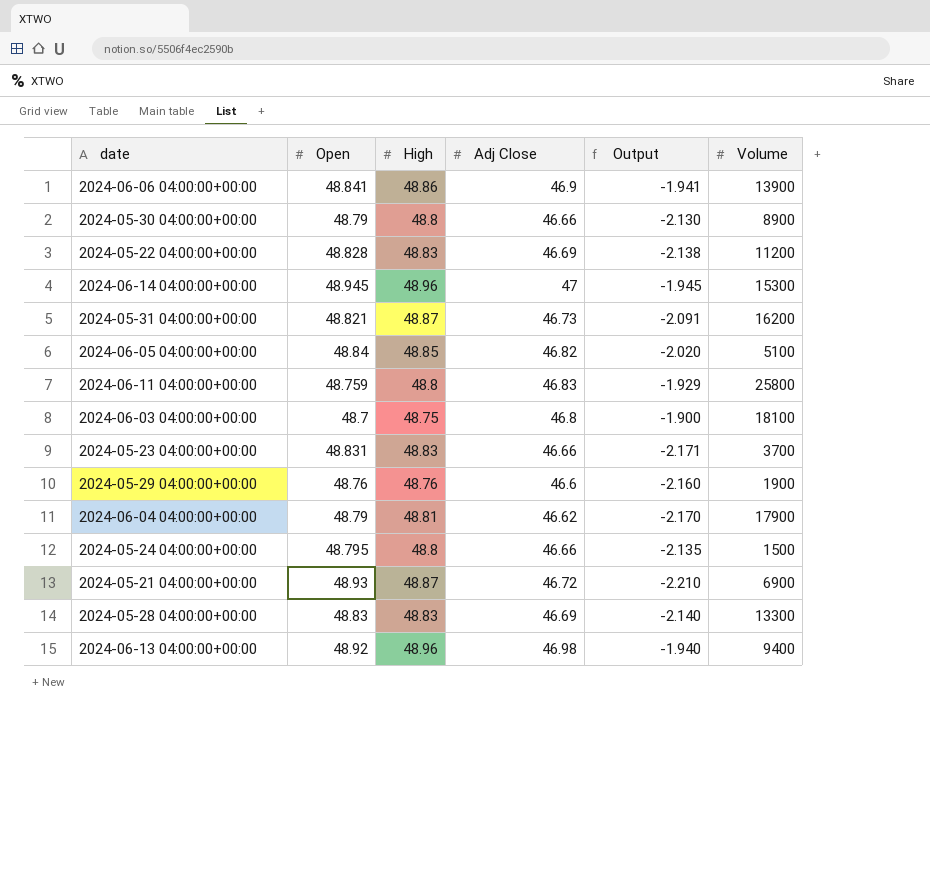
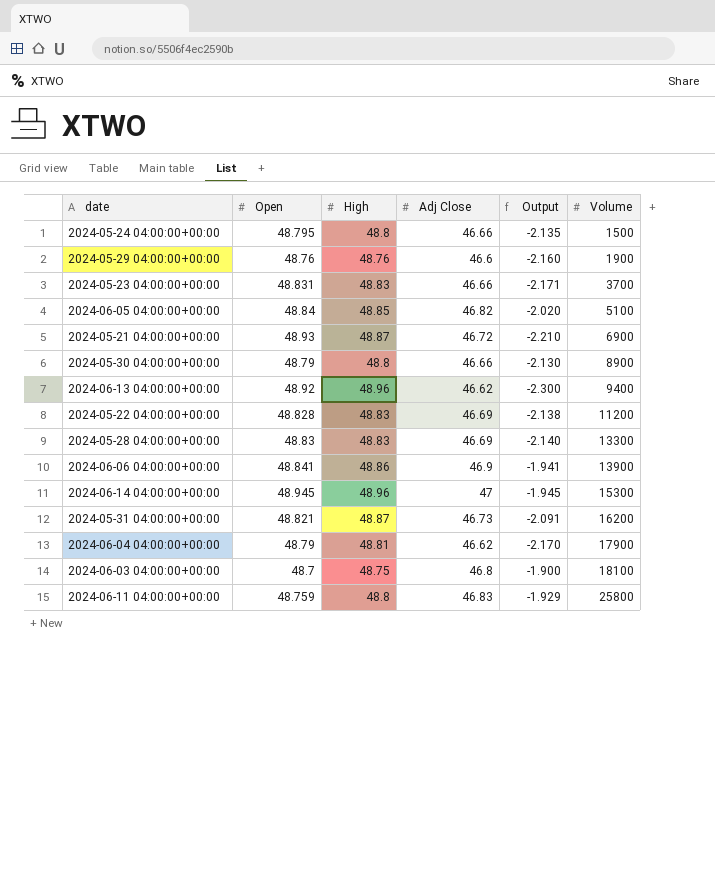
row order: none -> Volume ascending
2024-06-13 04:00:00+00:00 | Adj Close: 46.98 -> 46.62
2024-06-13 04:00:00+00:00 | Output: -1.940 -> -2.300

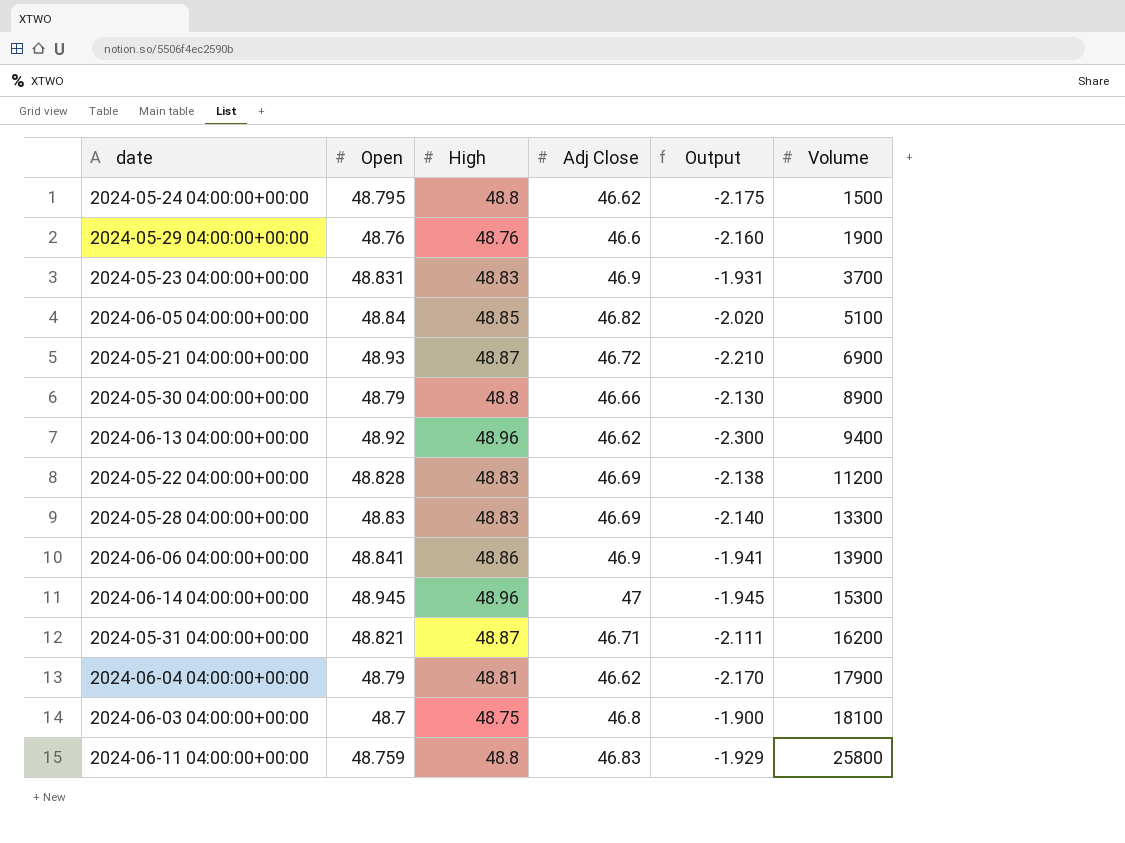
2024-05-24 04:00:00+00:00 | Adj Close: 46.66 -> 46.62
2024-05-24 04:00:00+00:00 | Output: -2.135 -> -2.175
2024-05-23 04:00:00+00:00 | Adj Close: 46.66 -> 46.9
2024-05-23 04:00:00+00:00 | Output: -2.171 -> -1.931
2024-05-31 04:00:00+00:00 | Adj Close: 46.73 -> 46.71
2024-05-31 04:00:00+00:00 | Output: -2.091 -> -2.111

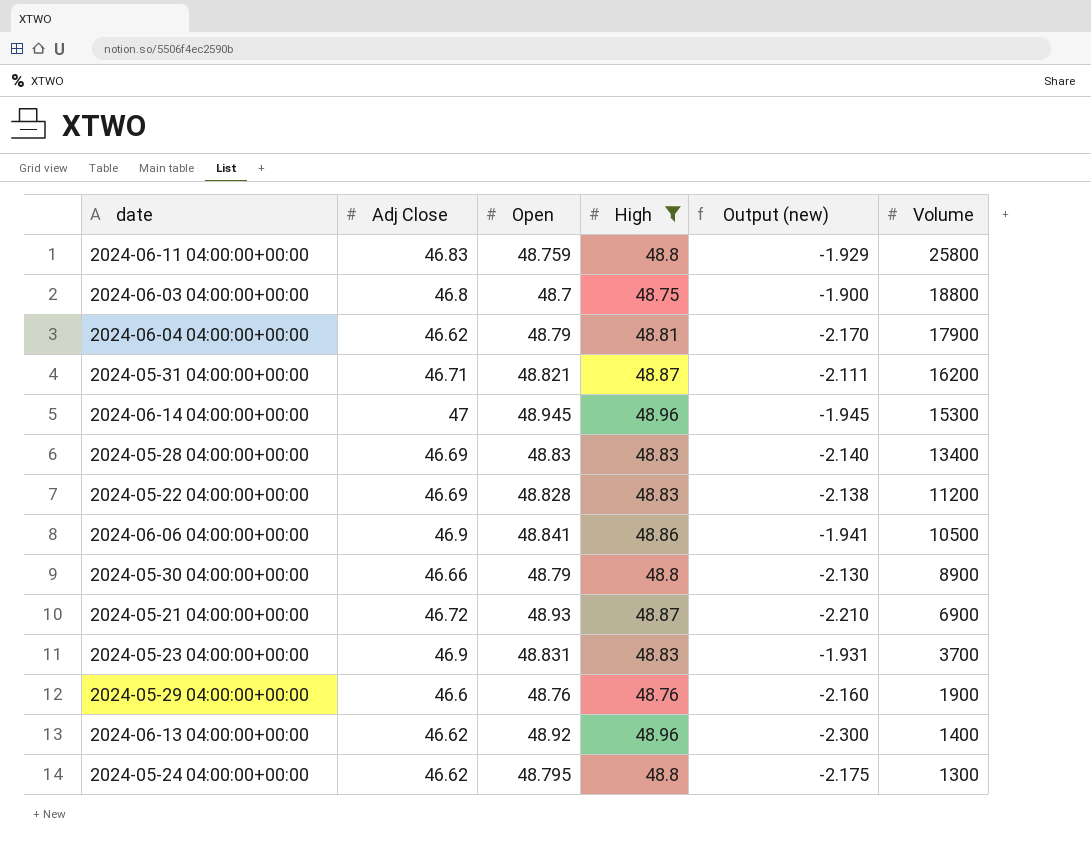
filter: none -> High != 48.85
row order: Volume ascending -> Volume descending
column Adj Close | position: 4 -> 2
column name: Output -> Output (new)
2024-06-03 04:00:00+00:00 | Volume: 18100 -> 18800
2024-05-28 04:00:00+00:00 | Volume: 13300 -> 13400
2024-06-06 04:00:00+00:00 | Volume: 13900 -> 10500
2024-06-13 04:00:00+00:00 | Volume: 9400 -> 1400
2024-05-24 04:00:00+00:00 | Volume: 1500 -> 1300

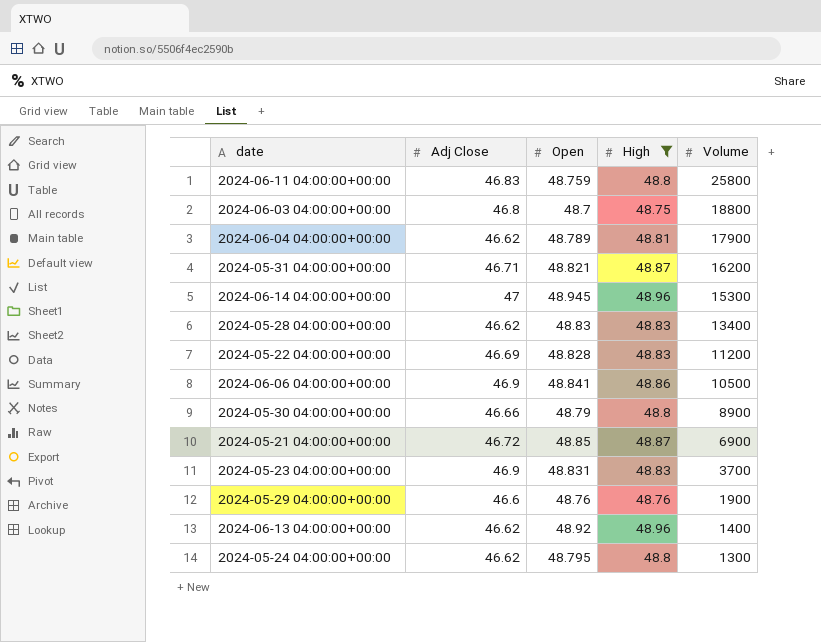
column Output (new) | formula: [Adj Close] - [Open] -> none
2024-06-04 04:00:00+00:00 | Open: 48.79 -> 48.789
2024-05-28 04:00:00+00:00 | Adj Close: 46.69 -> 46.62
2024-05-21 04:00:00+00:00 | Open: 48.93 -> 48.85

